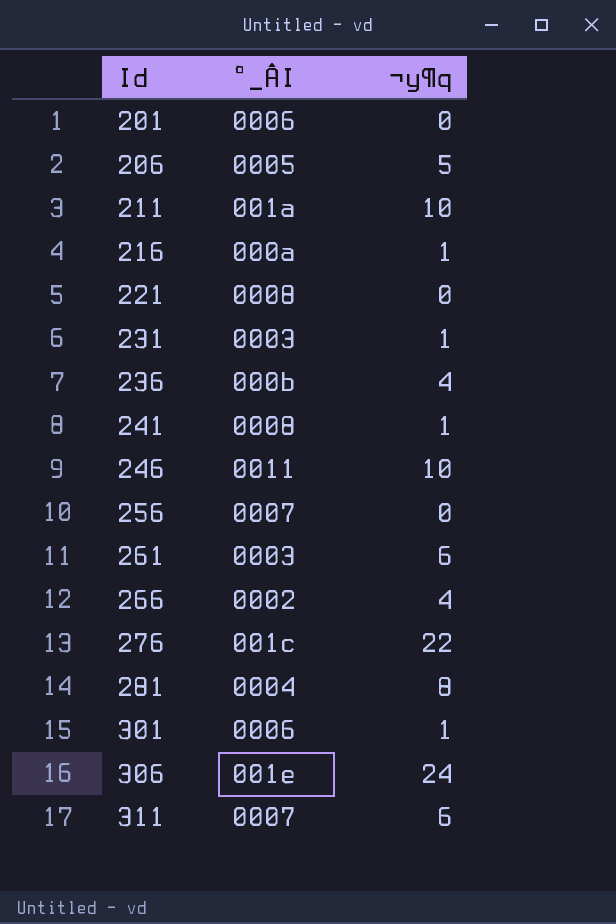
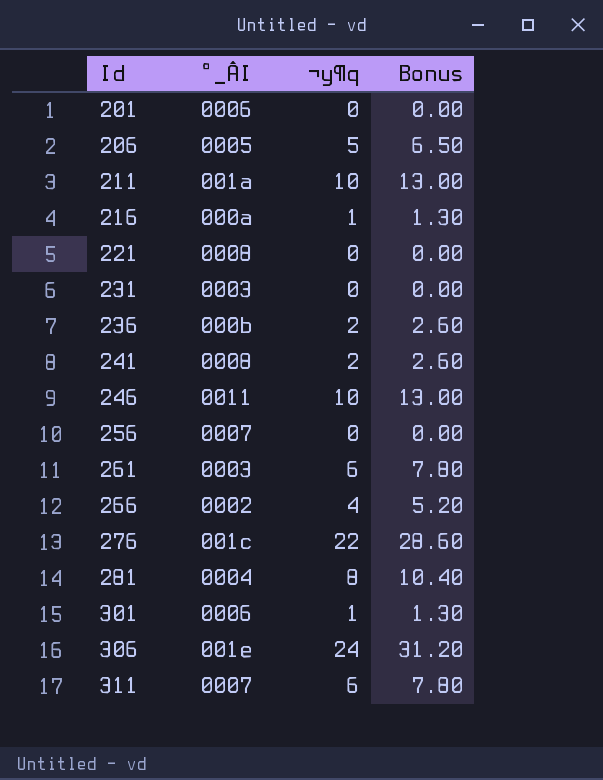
column Bonus | formula: none -> [¬y¶q] * 1.3
231 | ¬y¶q: 1 -> 0
236 | ¬y¶q: 4 -> 2
241 | ¬y¶q: 1 -> 2

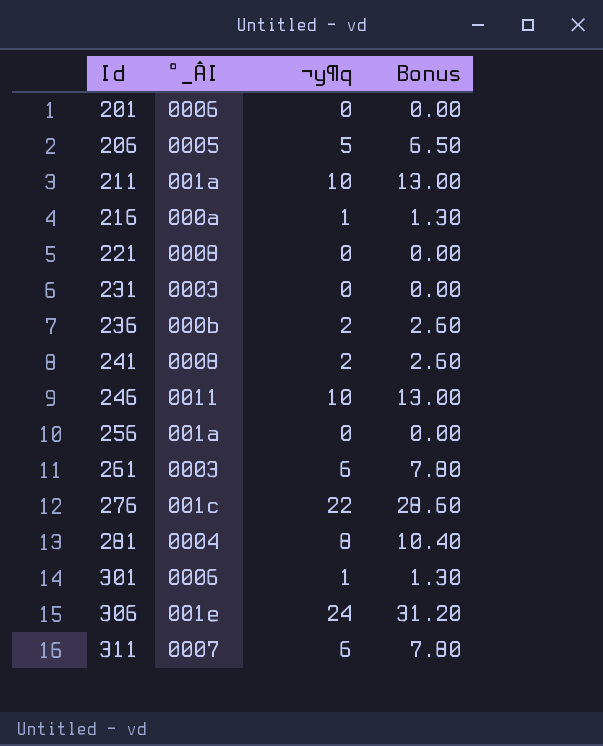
row 266: 0002 | 4 | 5.20 -> none
256 | °_ÂI: 0007 -> 001a

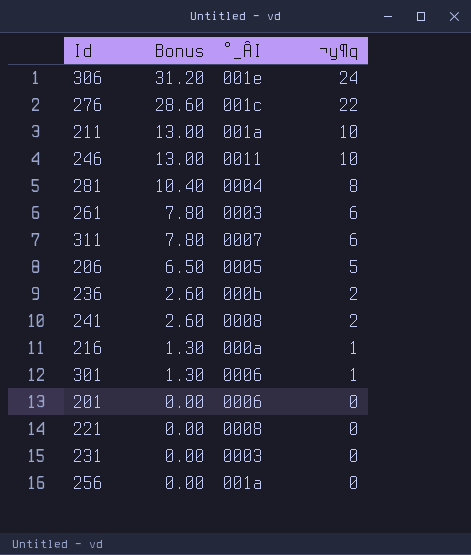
row order: Id ascending -> Bonus descending
column Bonus | position: 4 -> 2

